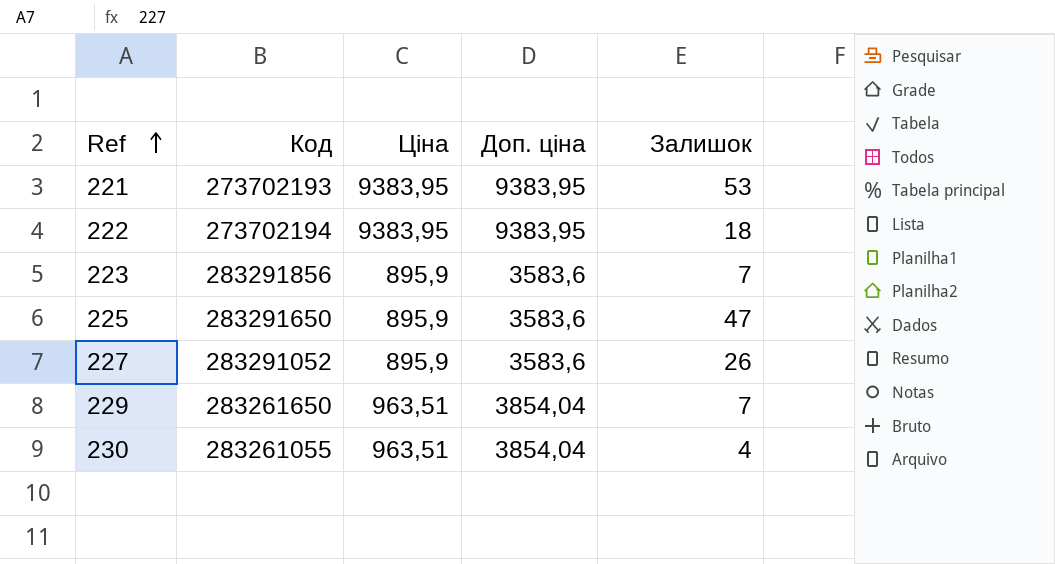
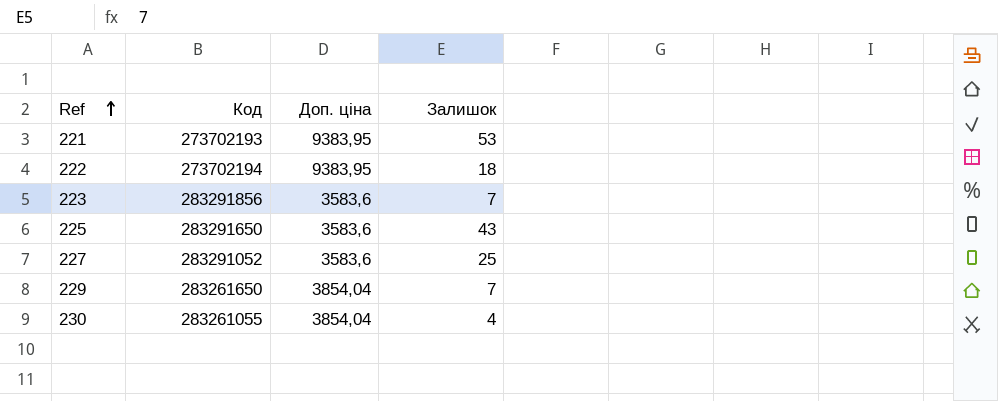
column Ціна | position: 3 -> none
225 | Залишок: 47 -> 43
227 | Залишок: 26 -> 25

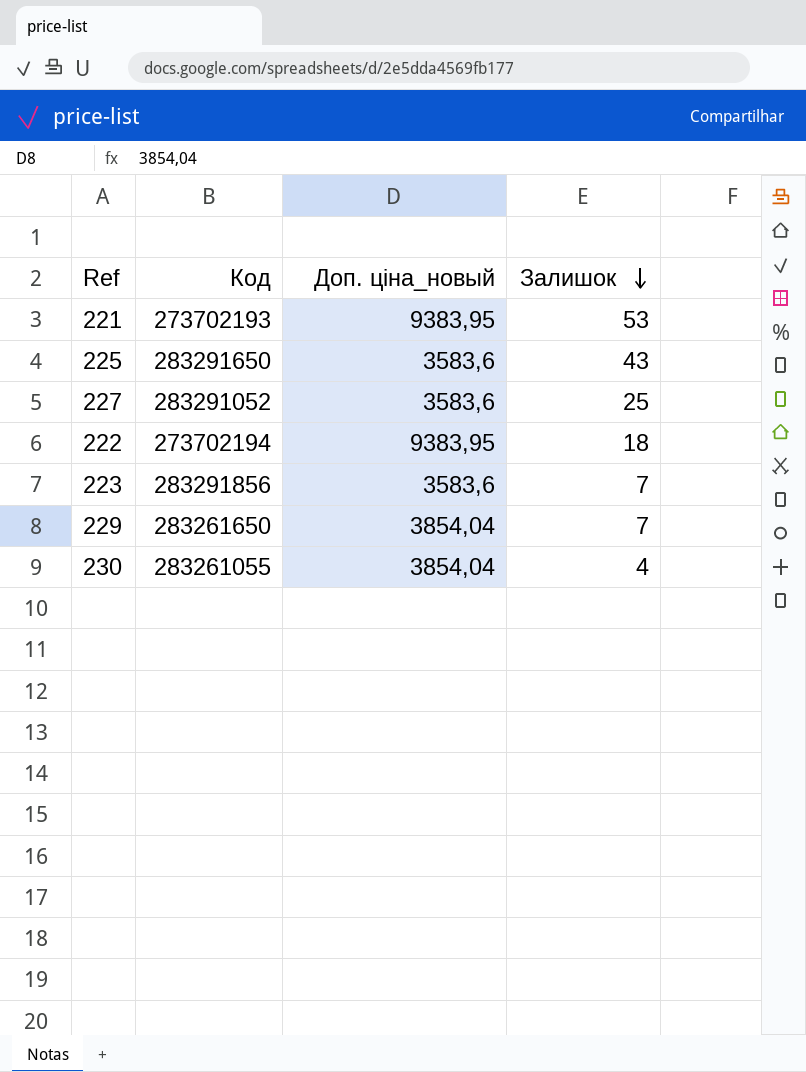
row order: Ref ascending -> Залишок descending
column name: Доп. ціна -> Доп. ціна_новый

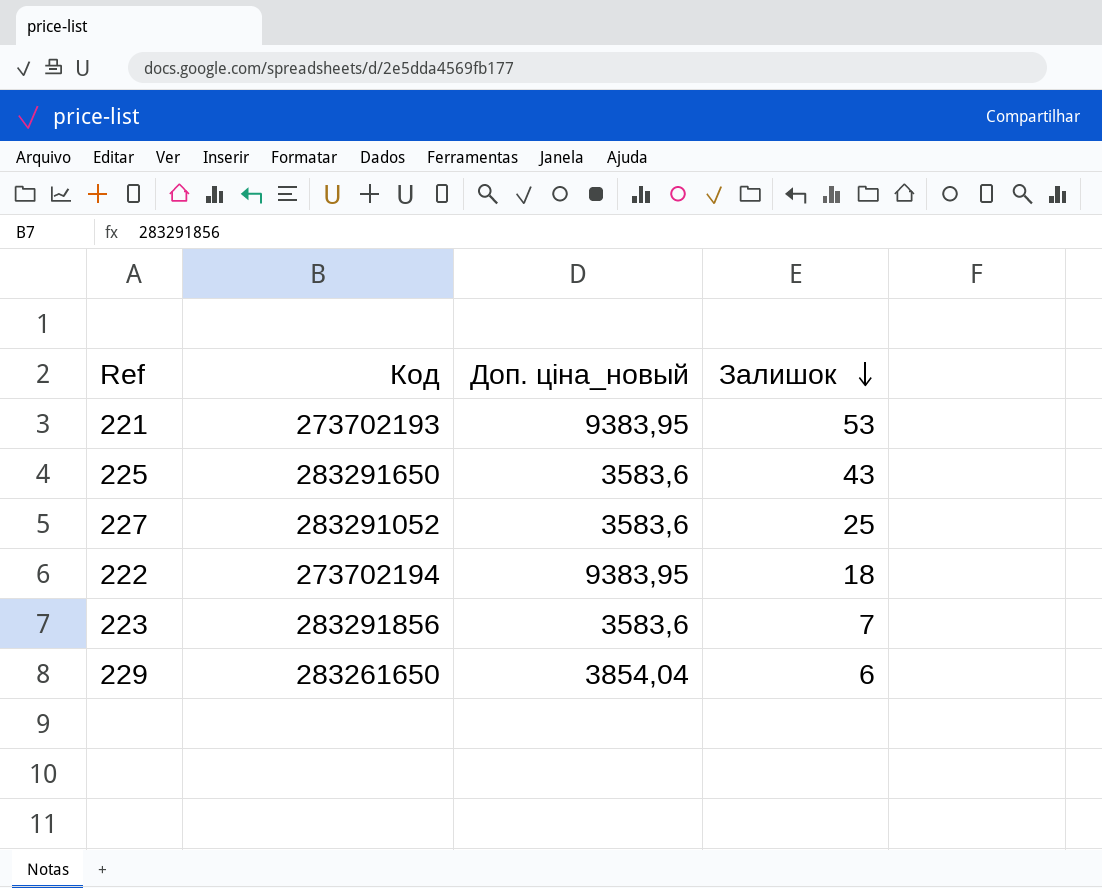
row 230: 283261055 | 3854,04 | 4 -> none
229 | Залишок: 7 -> 6

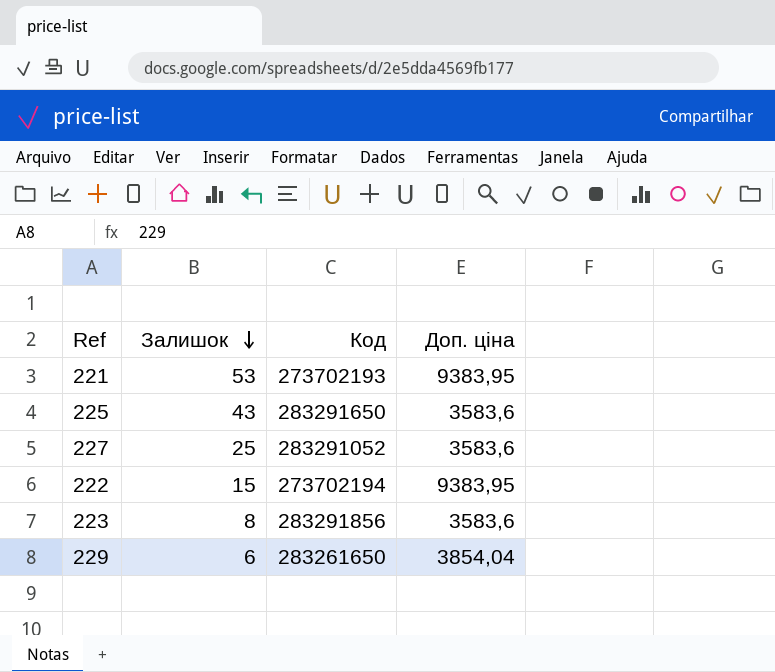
column Залишок | position: 4 -> 2
column name: Доп. ціна_новый -> Доп. ціна
222 | Залишок: 18 -> 15
223 | Залишок: 7 -> 8

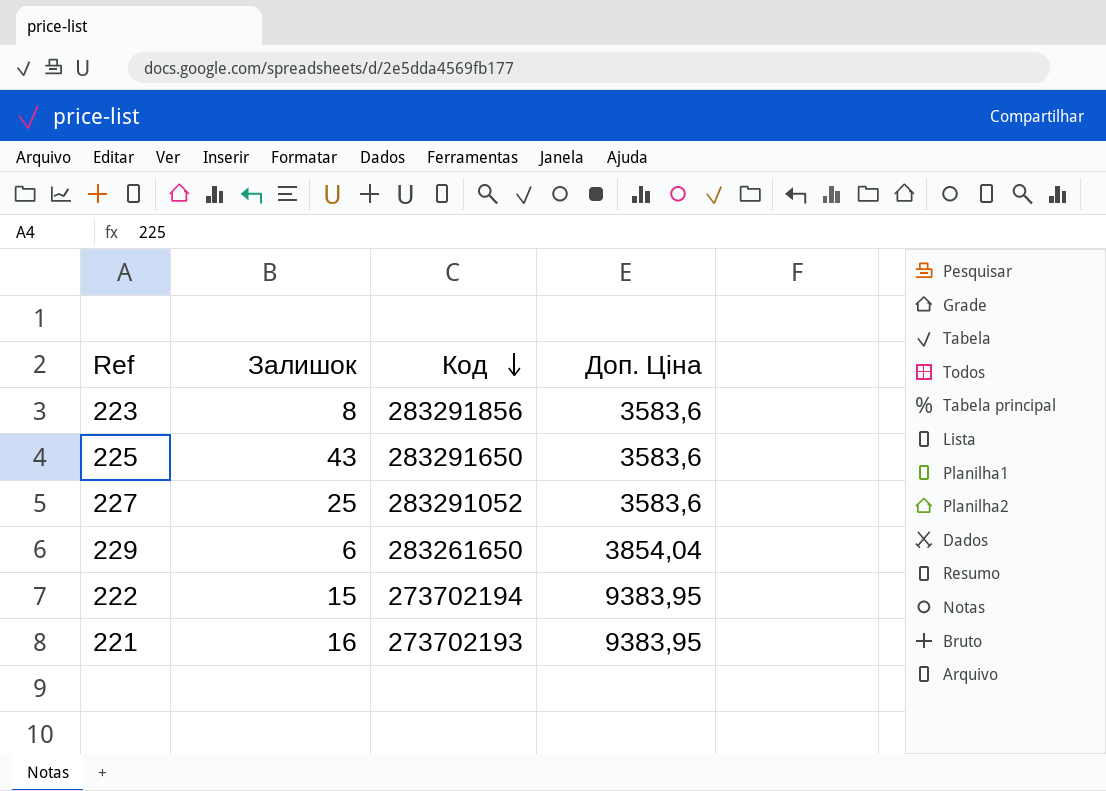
row order: Залишок descending -> Код descending
column name: Доп. ціна -> Доп. Ціна
221 | Залишок: 53 -> 16

